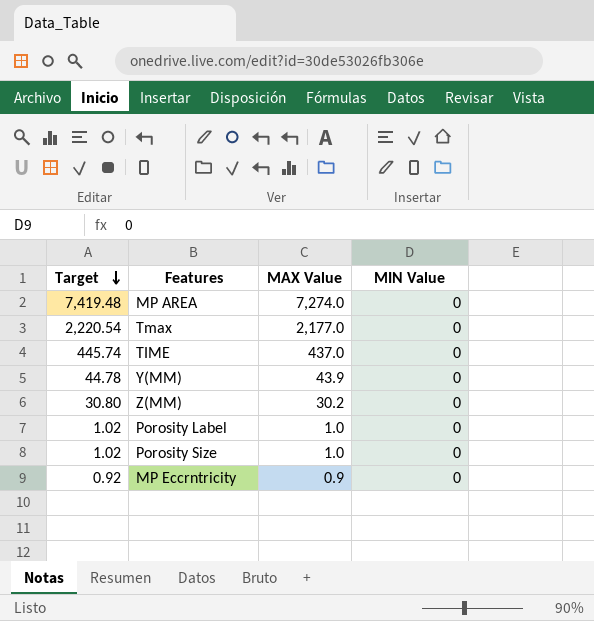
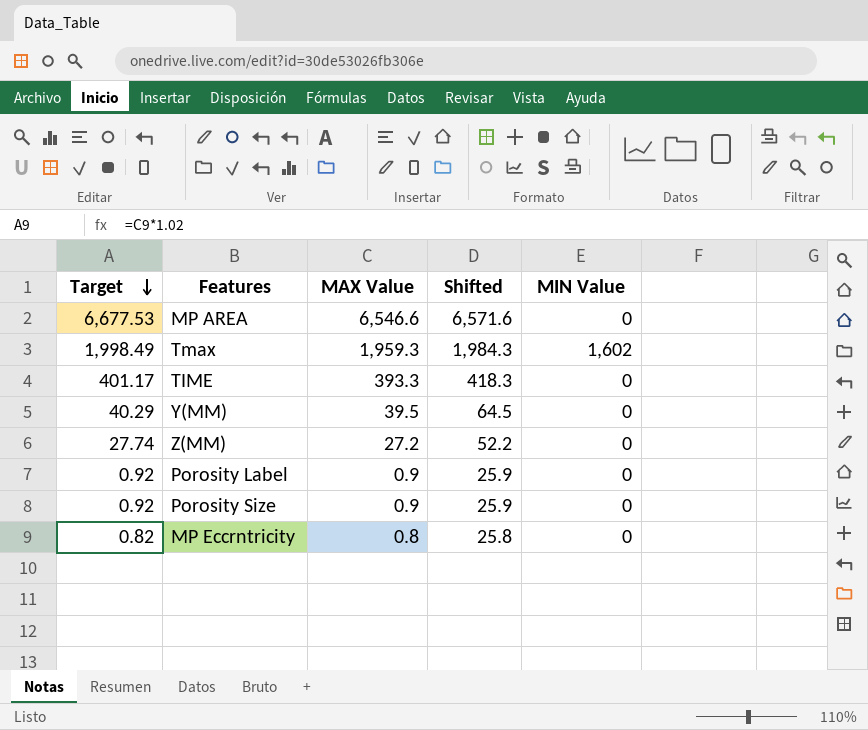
column Shifted | formula: none -> [MAX Value] + 25
MP AREA | Target: 7,419.48 -> 6,677.53
MP AREA | MAX Value: 7,274.0 -> 6,546.6
Tmax | Target: 2,220.54 -> 1,998.49
Tmax | MAX Value: 2,177.0 -> 1,959.3
Tmax | MIN Value: 0 -> 1,602
TIME | Target: 445.74 -> 401.17
TIME | MAX Value: 437.0 -> 393.3
Y(MM) | Target: 44.78 -> 40.29
Y(MM) | MAX Value: 43.9 -> 39.5
Z(MM) | Target: 30.80 -> 27.74
Z(MM) | MAX Value: 30.2 -> 27.2
Porosity Label | Target: 1.02 -> 0.92
Porosity Label | MAX Value: 1.0 -> 0.9
Porosity Size | Target: 1.02 -> 0.92
Porosity Size | MAX Value: 1.0 -> 0.9
MP Eccrntricity | Target: 0.92 -> 0.82
MP Eccrntricity | MAX Value: 0.9 -> 0.8

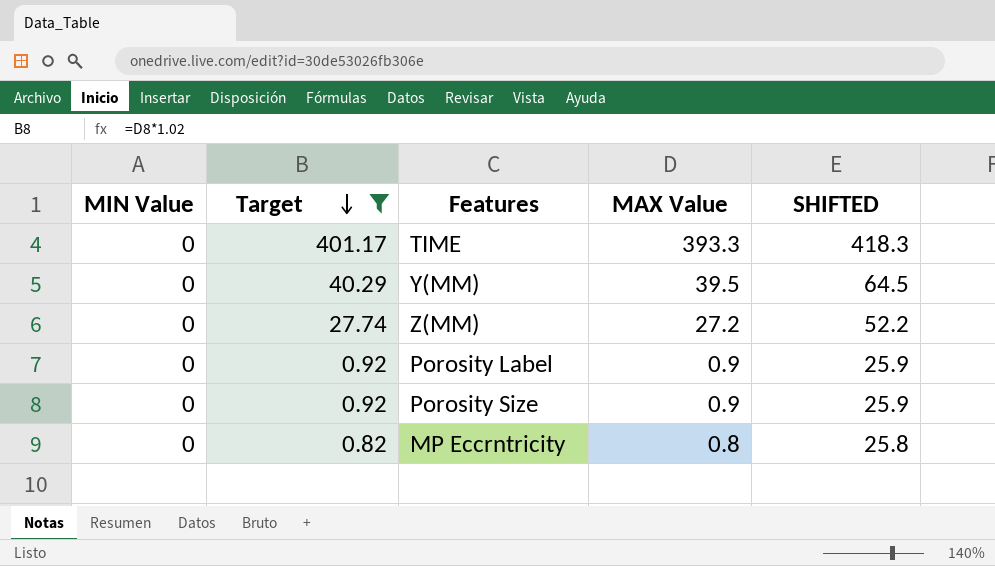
filter: none -> Target <= 401.17
column MIN Value | position: 5 -> 1
column name: Shifted -> SHIFTED

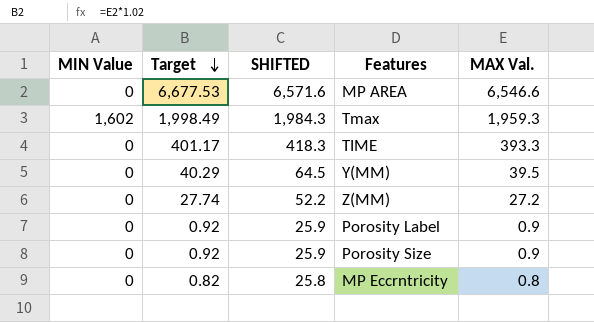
filter: Target <= 401.17 -> none
column SHIFTED | position: 5 -> 3
column name: MAX Value -> MAX Val.

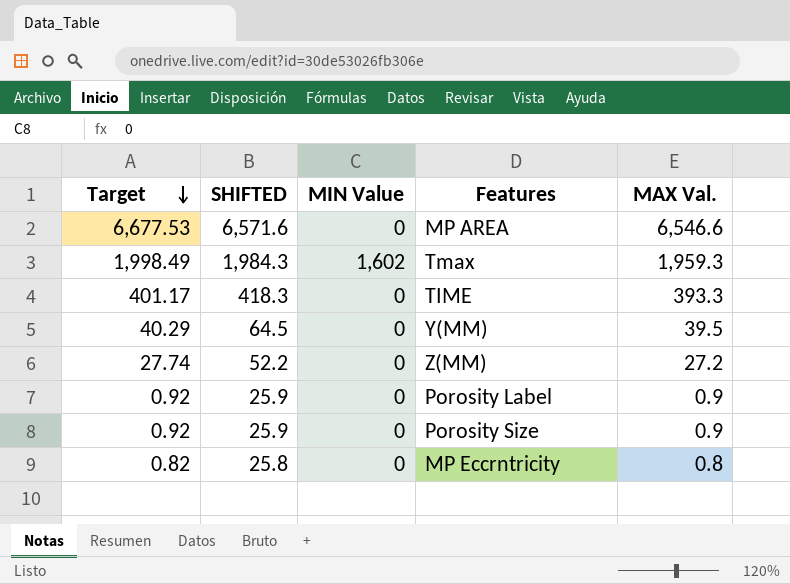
column MIN Value | position: 1 -> 3

